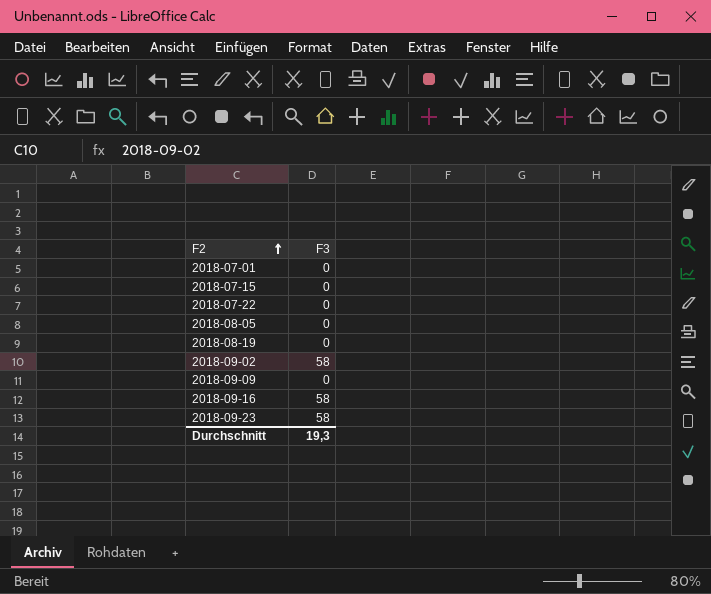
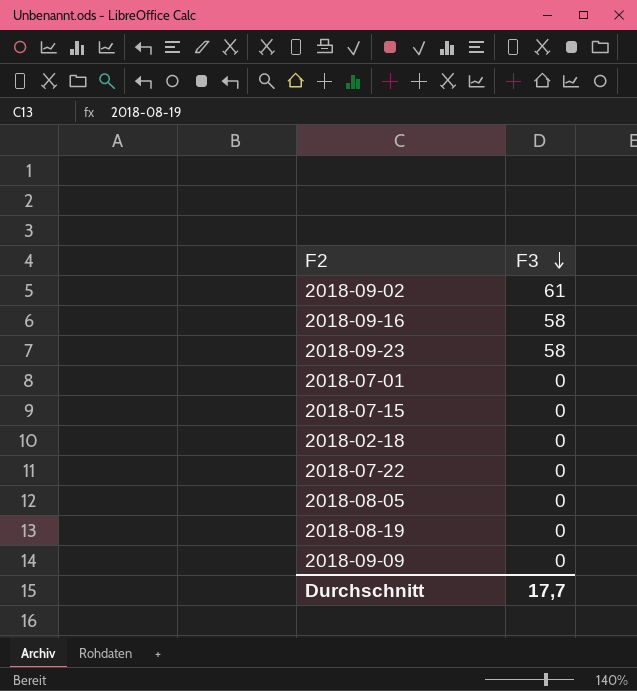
row order: F2 ascending -> F3 descending
2018-09-02 | F3: 58 -> 61
row 2018-02-18: none -> 0
Durchschnitt | F3: 19,3 -> 17,7

